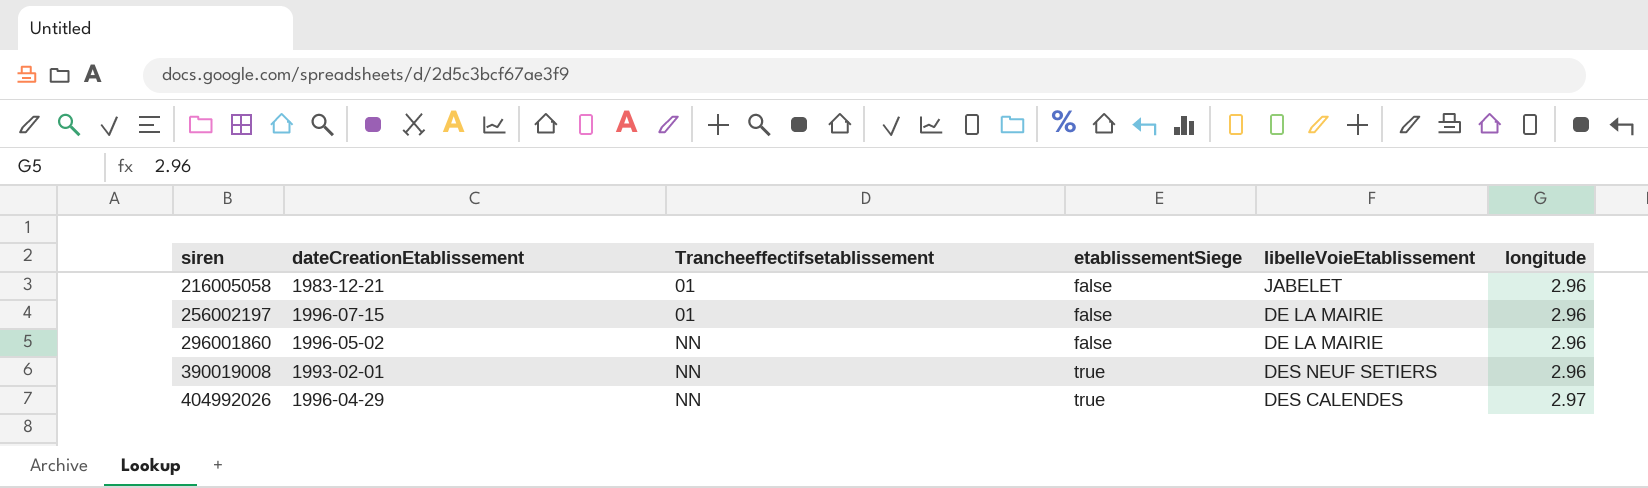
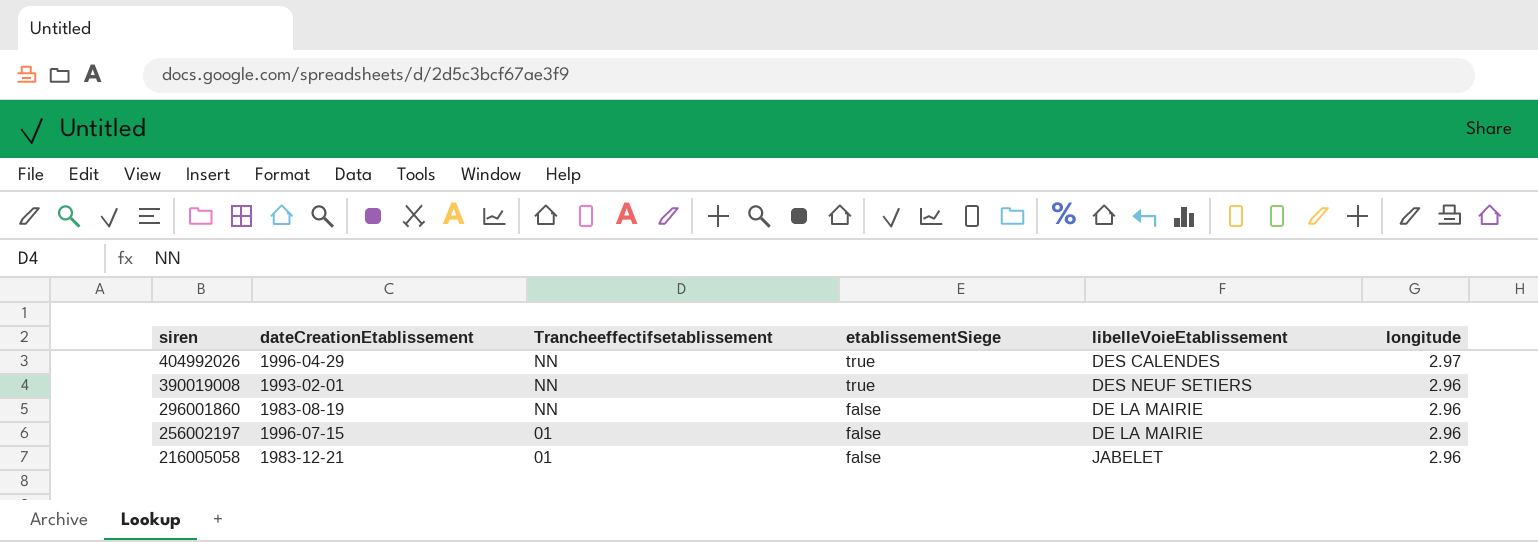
row order: siren ascending -> siren descending
296001860 | dateCreationEtablissement: 1996-05-02 -> 1983-08-19

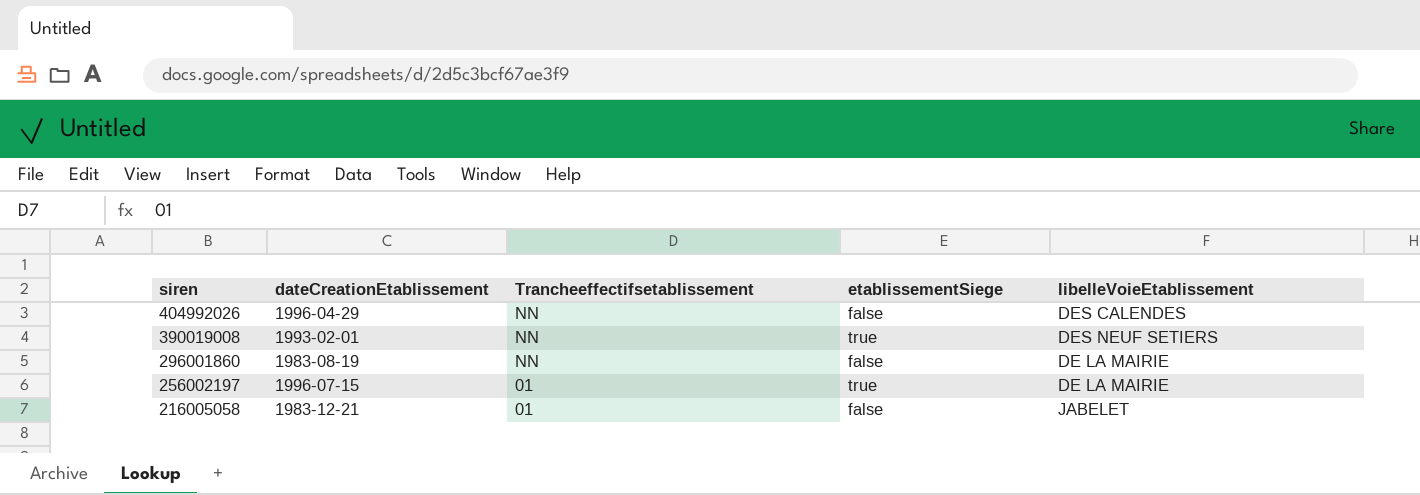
column longitude | position: 6 -> none
404992026 | etablissementSiege: true -> false
256002197 | etablissementSiege: false -> true

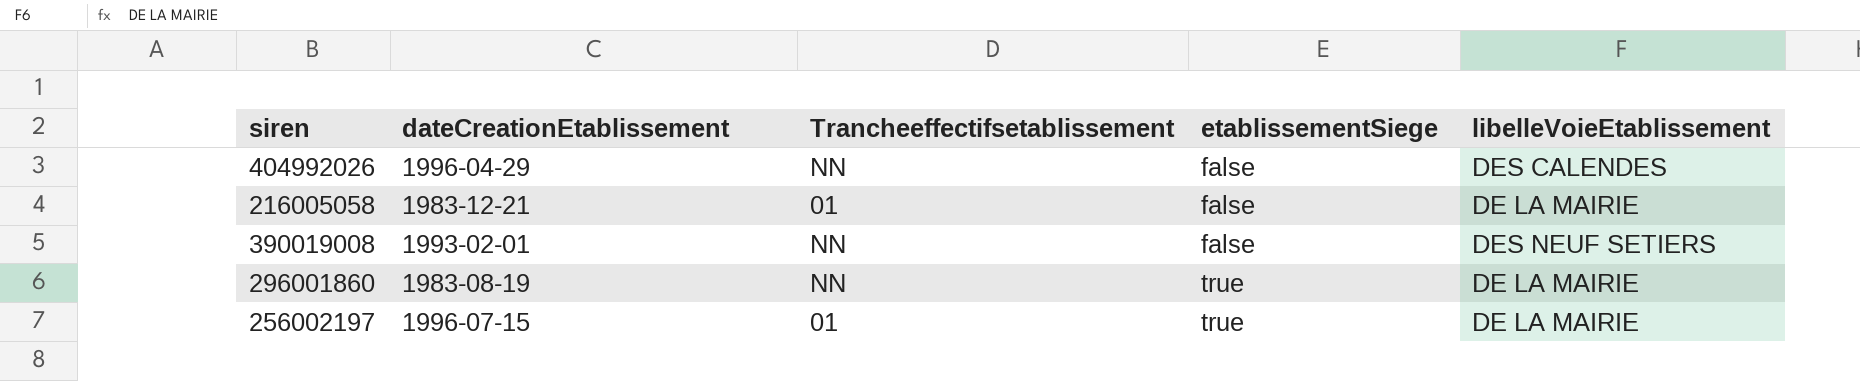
row order: siren descending -> etablissementSiege ascending
216005058 | libelleVoieEtablissement: JABELET -> DE LA MAIRIE
390019008 | etablissementSiege: true -> false
296001860 | etablissementSiege: false -> true

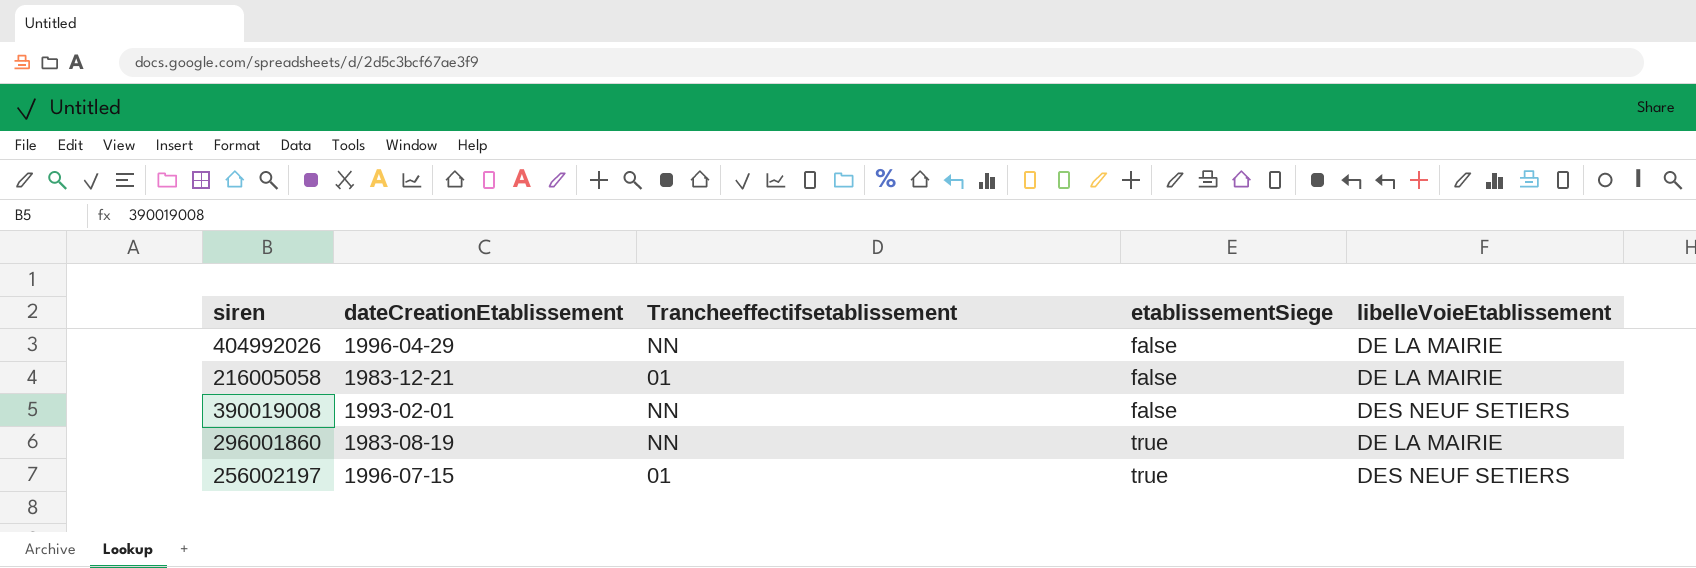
404992026 | libelleVoieEtablissement: DES CALENDES -> DE LA MAIRIE
256002197 | libelleVoieEtablissement: DE LA MAIRIE -> DES NEUF SETIERS

